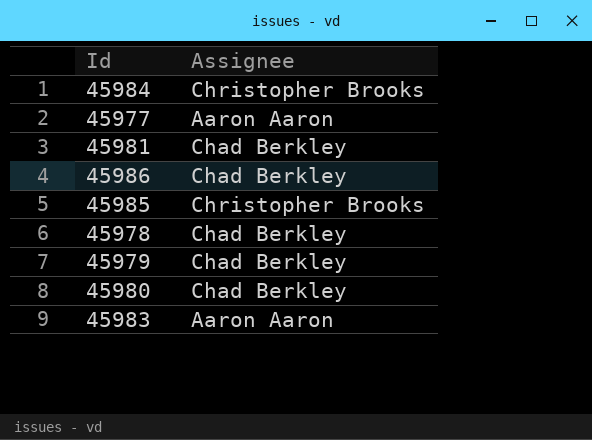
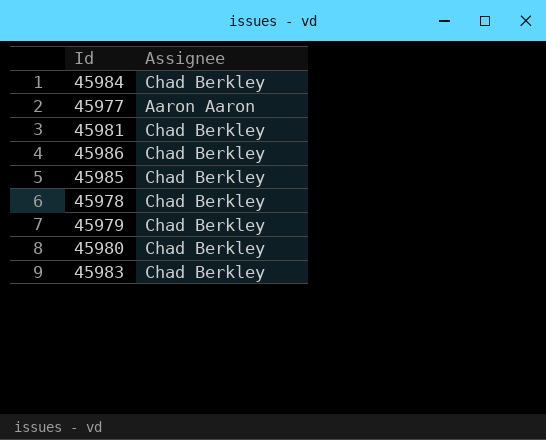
45984 | Assignee: Christopher Brooks -> Chad Berkley
45985 | Assignee: Christopher Brooks -> Chad Berkley
45983 | Assignee: Aaron Aaron -> Chad Berkley

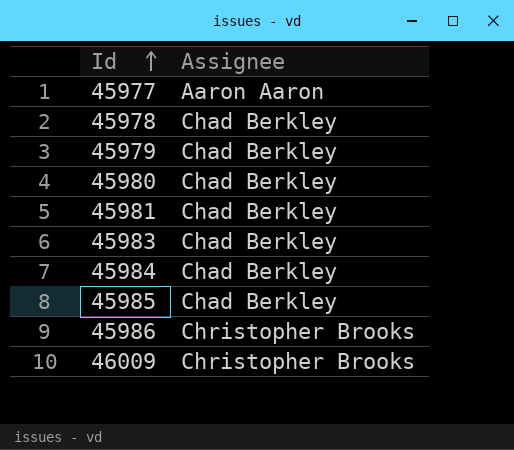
row order: none -> Id ascending
45986 | Assignee: Chad Berkley -> Christopher Brooks
row 46009: none -> Christopher Brooks

